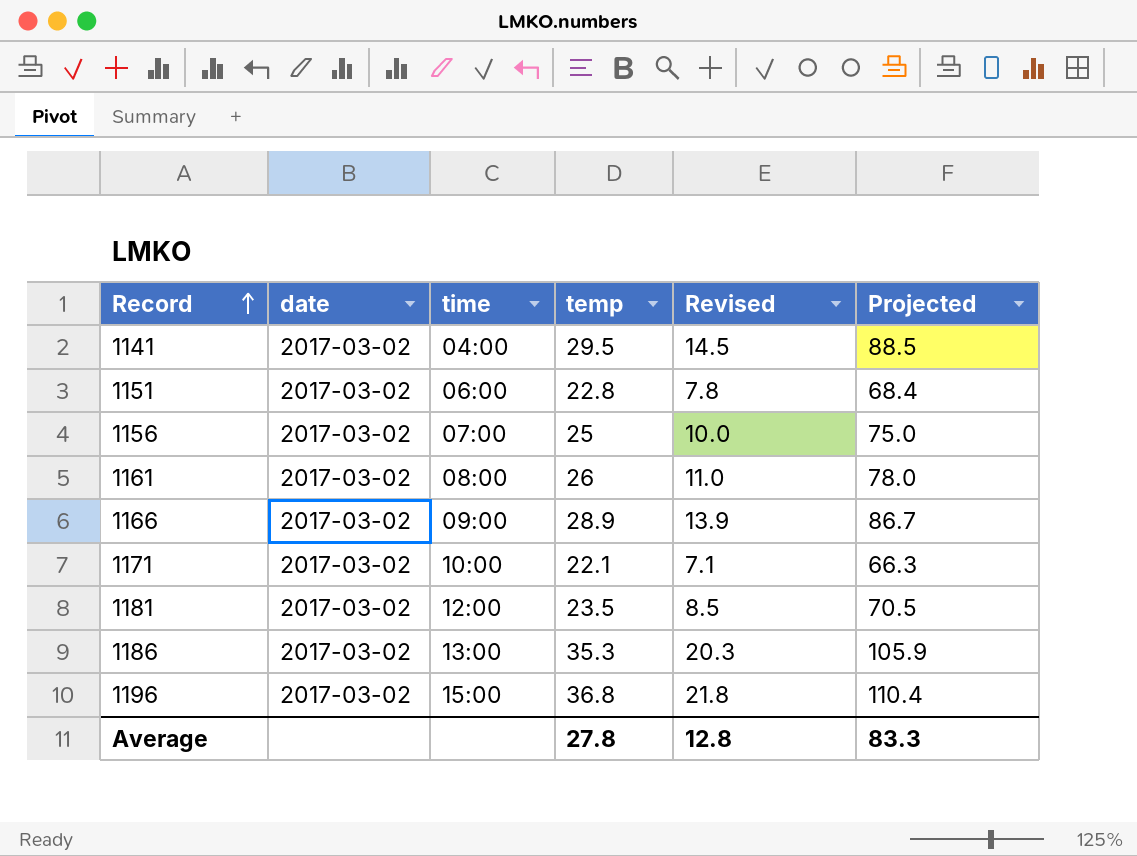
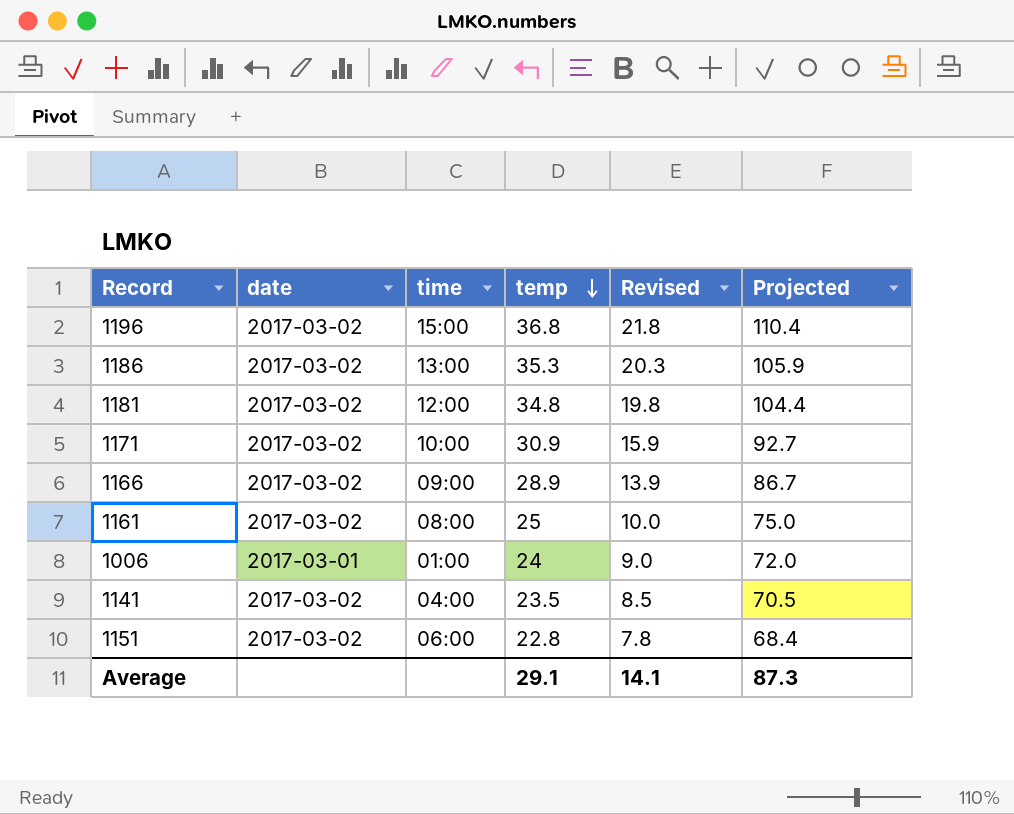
row order: Record ascending -> temp descending
row 1156: 2017-03-02 | 07:00 | 25 | 10.0 | 75.0 -> none
1181 | temp: 23.5 -> 34.8
1181 | Revised: 8.5 -> 19.8
1181 | Projected: 70.5 -> 104.4
1171 | temp: 22.1 -> 30.9
1171 | Revised: 7.1 -> 15.9
1171 | Projected: 66.3 -> 92.7
1161 | temp: 26 -> 25
1161 | Revised: 11.0 -> 10.0
1161 | Projected: 78.0 -> 75.0
row 1006: none -> 2017-03-01 | 01:00 | 24 | 9.0 | 72.0
1141 | temp: 29.5 -> 23.5
1141 | Revised: 14.5 -> 8.5
1141 | Projected: 88.5 -> 70.5
Average | temp: 27.8 -> 29.1
Average | Revised: 12.8 -> 14.1
Average | Projected: 83.3 -> 87.3

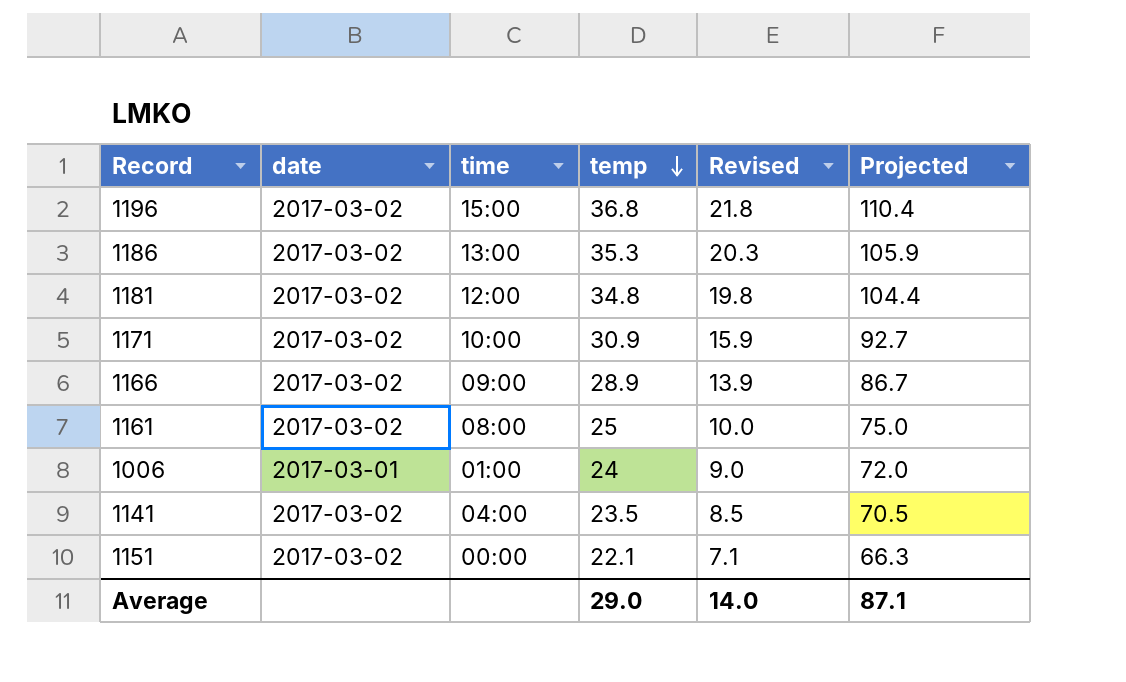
1151 | time: 06:00 -> 00:00
1151 | temp: 22.8 -> 22.1
1151 | Revised: 7.8 -> 7.1
1151 | Projected: 68.4 -> 66.3
Average | temp: 29.1 -> 29.0
Average | Revised: 14.1 -> 14.0
Average | Projected: 87.3 -> 87.1

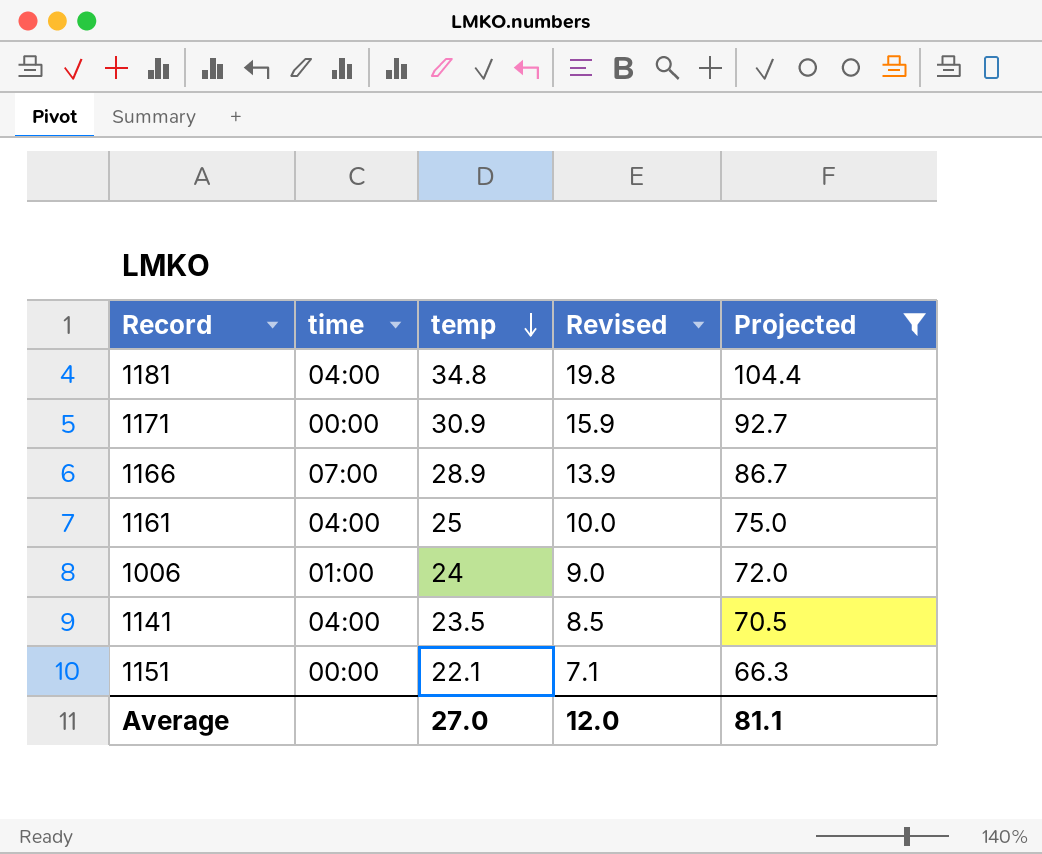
filter: none -> Projected <= 104.4
column date | position: 2 -> none
1181 | time: 12:00 -> 04:00
1171 | time: 10:00 -> 00:00
1166 | time: 09:00 -> 07:00
1161 | time: 08:00 -> 04:00
Average | temp: 29.0 -> 27.0
Average | Revised: 14.0 -> 12.0
Average | Projected: 87.1 -> 81.1

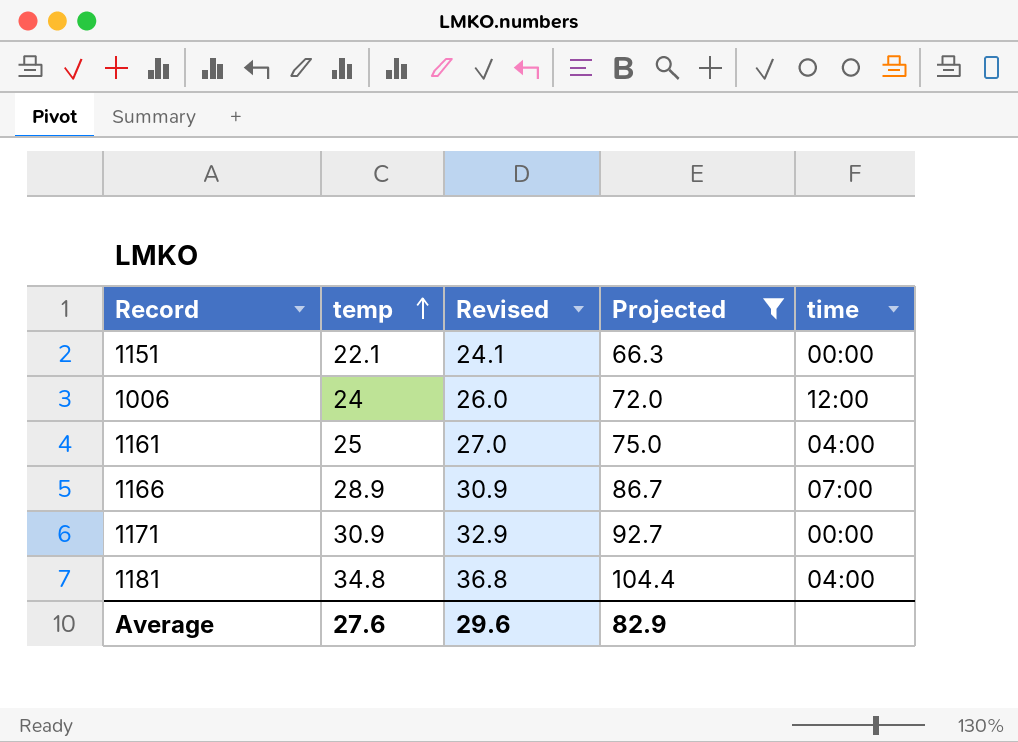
row order: temp descending -> temp ascending
column Revised | formula: [temp] - 15 -> [temp] + 2
column time | position: 2 -> 5
row 1141: 04:00 | 23.5 | 8.5 | 70.5 -> none
1006 | time: 01:00 -> 12:00
Average | temp: 27.0 -> 27.6
Average | Revised: 12.0 -> 29.6
Average | Projected: 81.1 -> 82.9

